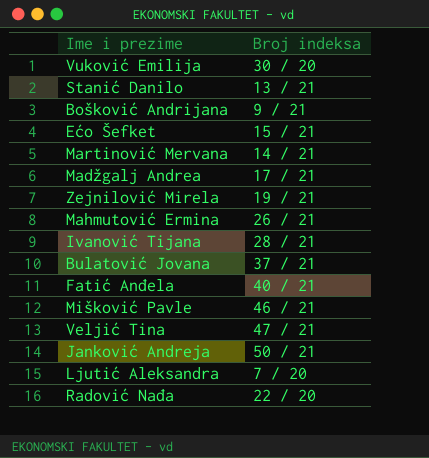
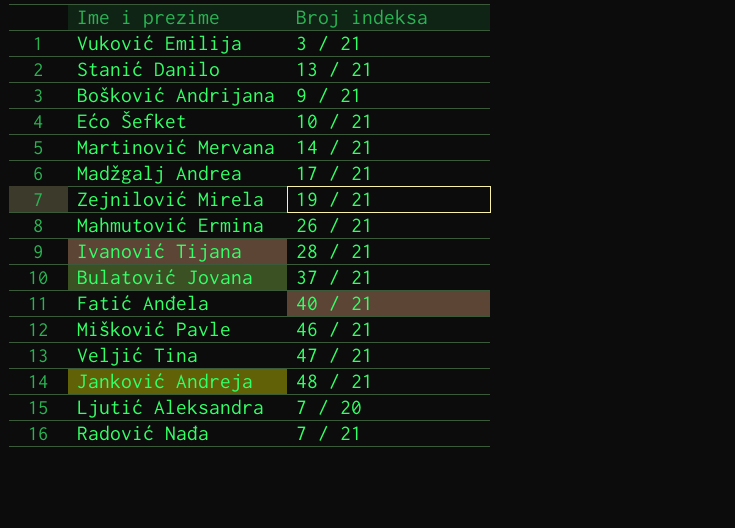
Vuković Emilija | Broj indeksa: 30 / 20 -> 3 / 21
Ećo Šefket | Broj indeksa: 15 / 21 -> 10 / 21
Janković Andreja | Broj indeksa: 50 / 21 -> 48 / 21
Radović Nađa | Broj indeksa: 22 / 20 -> 7 / 21

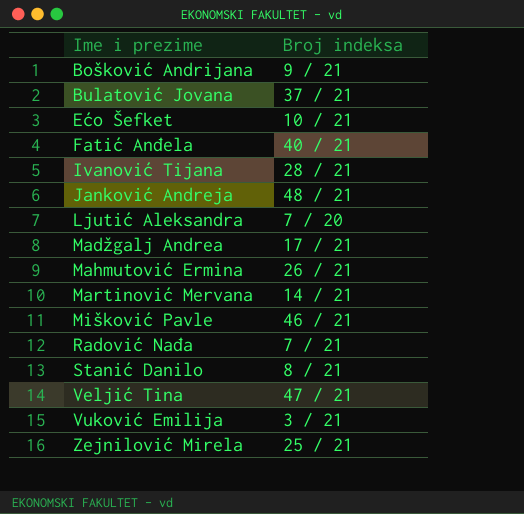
row order: none -> Ime i prezime ascending
Stanić Danilo | Broj indeksa: 13 / 21 -> 8 / 21
Zejnilović Mirela | Broj indeksa: 19 / 21 -> 25 / 21

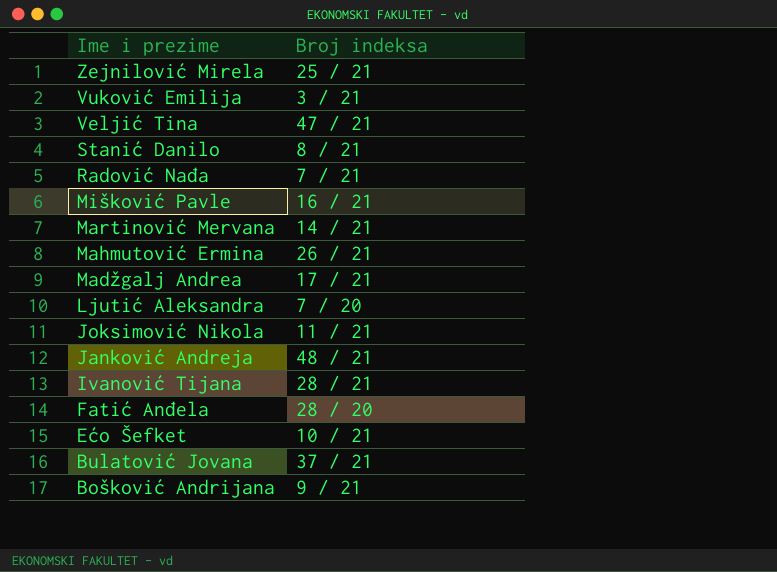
row order: Ime i prezime ascending -> Ime i prezime descending
Mišković Pavle | Broj indeksa: 46 / 21 -> 16 / 21
row Joksimović Nikola: none -> 11 / 21
Fatić Anđela | Broj indeksa: 40 / 21 -> 28 / 20

